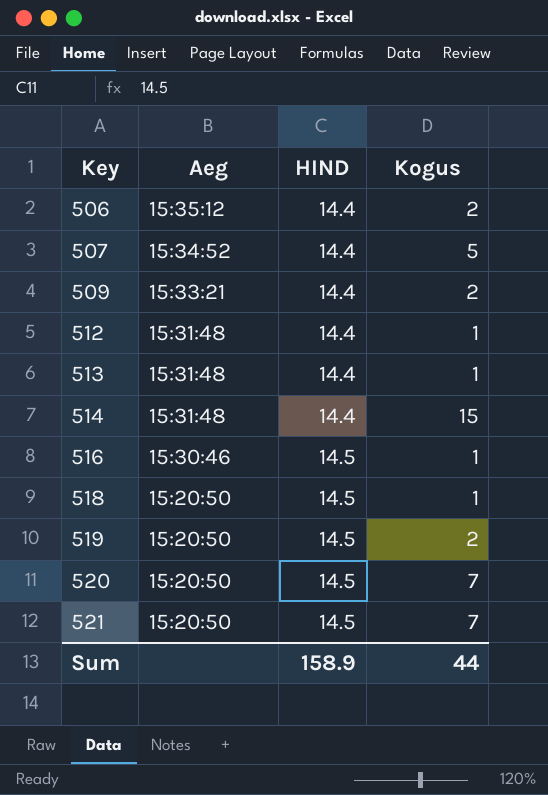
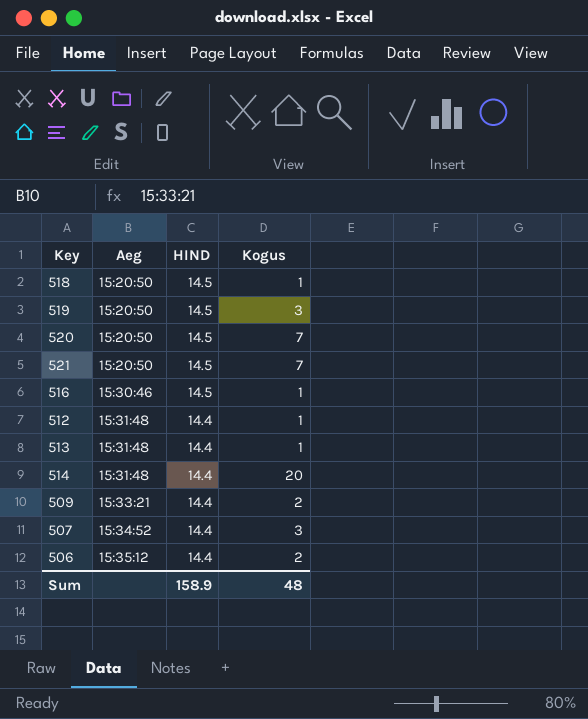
row order: Key ascending -> Aeg ascending
519 | Kogus: 2 -> 3
514 | Kogus: 15 -> 20
507 | Kogus: 5 -> 3
Sum | Kogus: 44 -> 48

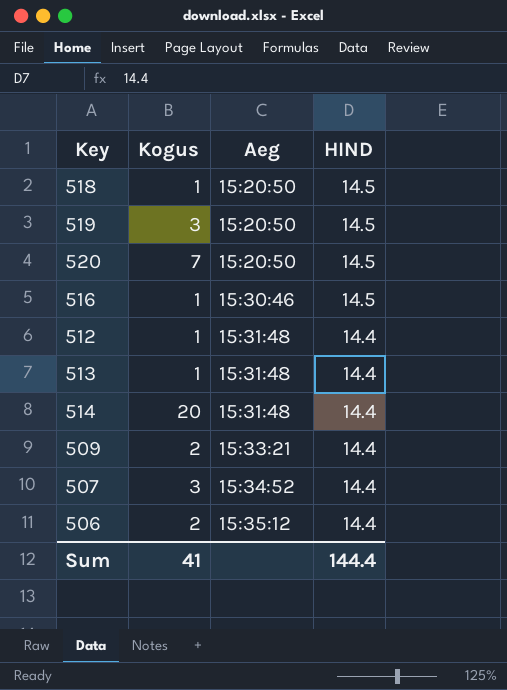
column Kogus | position: 4 -> 2
row 521: 15:20:50 | 14.5 | 7 -> none
Sum | Kogus: 48 -> 41
Sum | HIND: 158.9 -> 144.4

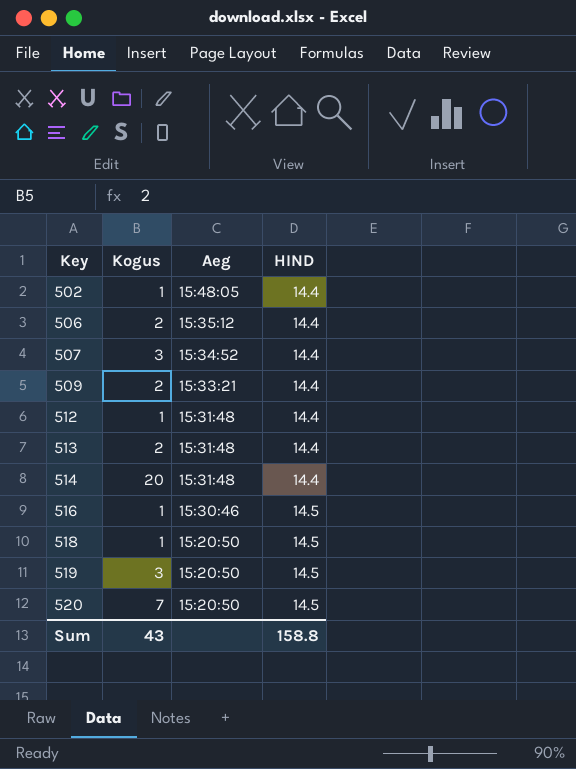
row order: Aeg ascending -> Key ascending
row 502: none -> 1 | 15:48:05 | 14.4
513 | Kogus: 1 -> 2
Sum | Kogus: 41 -> 43
Sum | HIND: 144.4 -> 158.8

